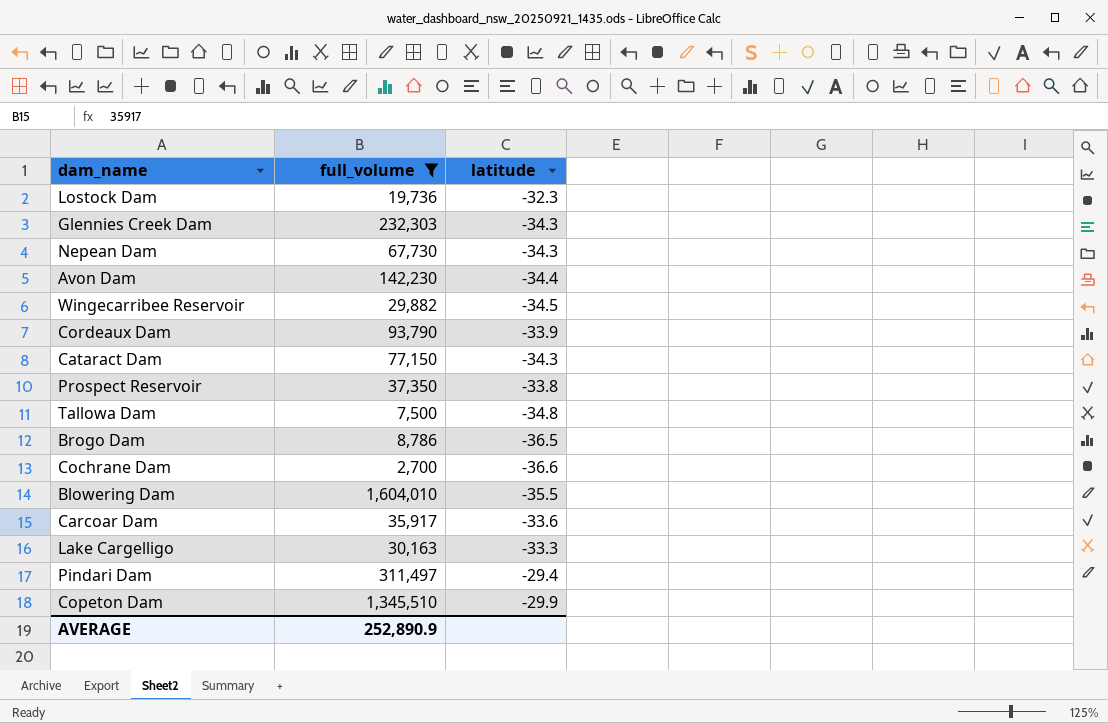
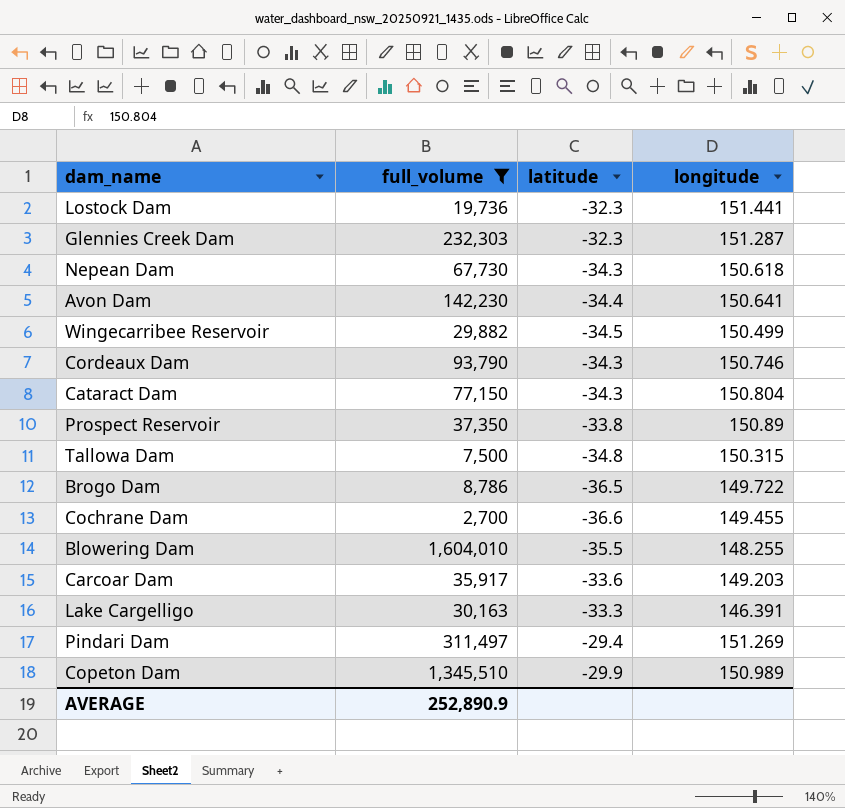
column longitude | position: none -> 4
Glennies Creek Dam | latitude: -34.3 -> -32.3
Cordeaux Dam | latitude: -33.9 -> -34.3

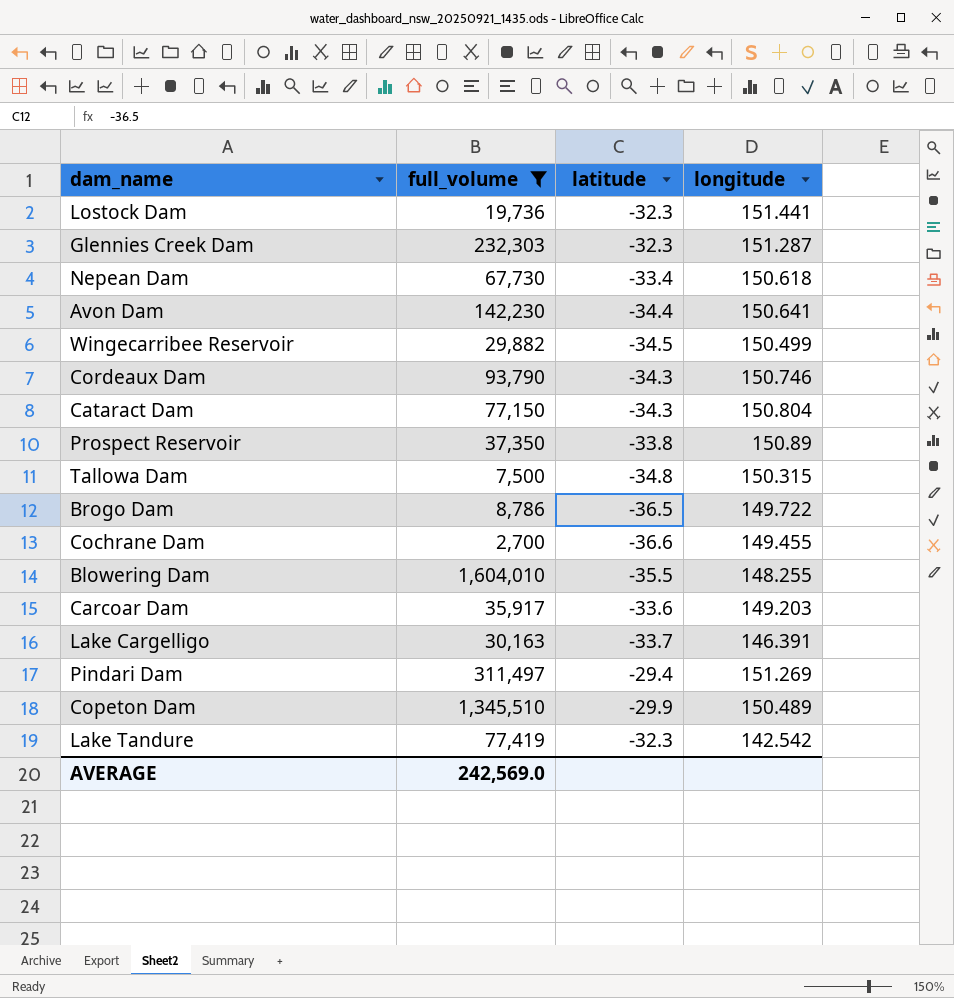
Nepean Dam | latitude: -34.3 -> -33.4
Lake Cargelligo | latitude: -33.3 -> -33.7
Copeton Dam | longitude: 150.989 -> 150.489
row Lake Tandure: none -> 77,419 | -32.3 | 142.542
AVERAGE | full_volume: 252,890.9 -> 242,569.0

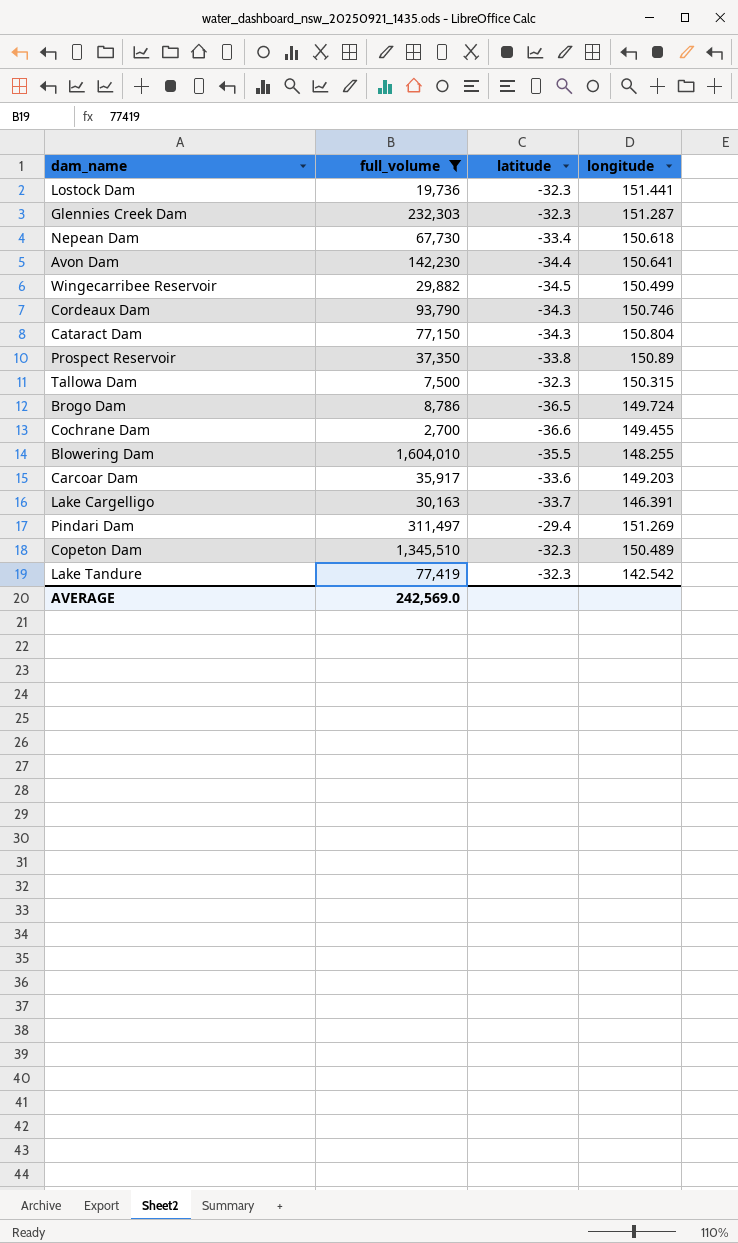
Tallowa Dam | latitude: -34.8 -> -32.3
Brogo Dam | longitude: 149.722 -> 149.724
Copeton Dam | latitude: -29.9 -> -32.3

